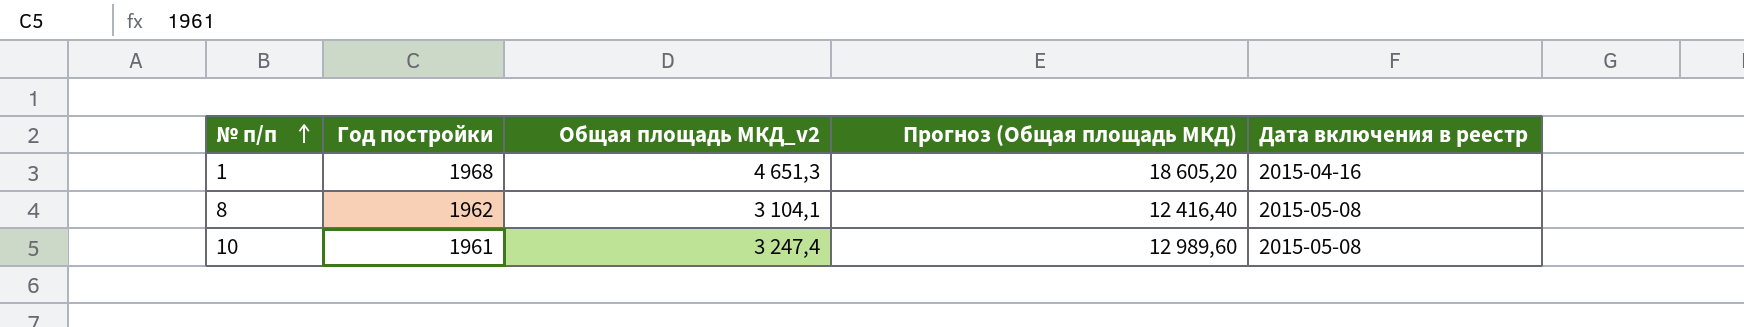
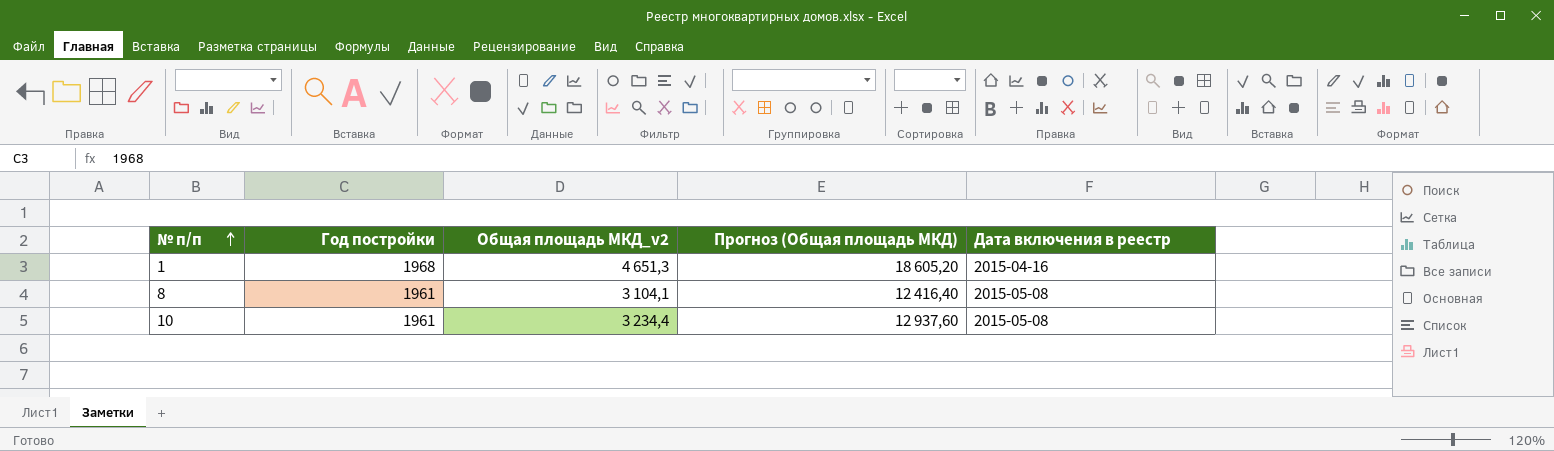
8 | Год постройки: 1962 -> 1961
10 | Общая площадь МКД_v2: 3 247,4 -> 3 234,4
10 | Прогноз (Общая площадь МКД): 12 989,60 -> 12 937,60

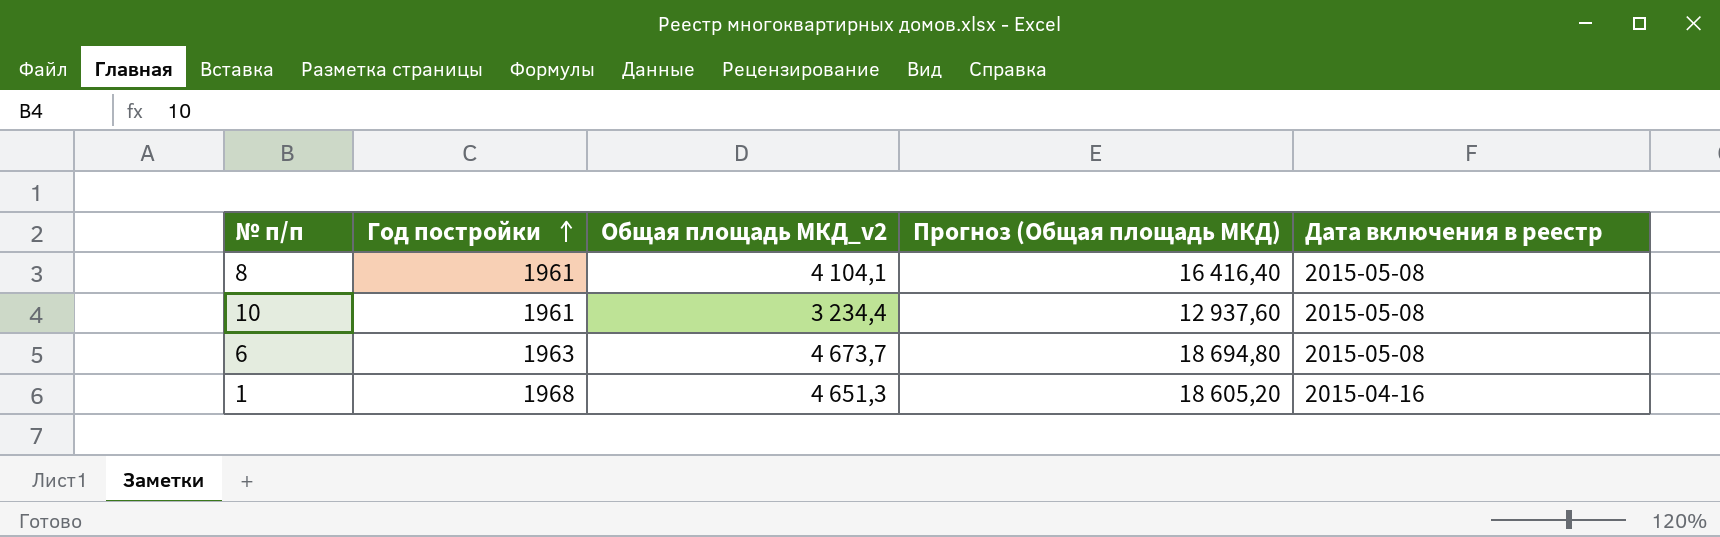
row order: № п/п ascending -> Год постройки ascending
8 | Общая площадь МКД_v2: 3 104,1 -> 4 104,1
8 | Прогноз (Общая площадь МКД): 12 416,40 -> 16 416,40
row 6: none -> 1963 | 4 673,7 | 18 694,80 | 2015-05-08

